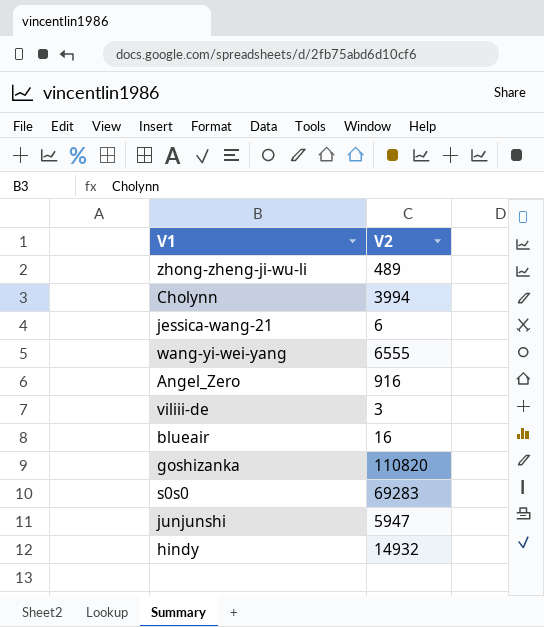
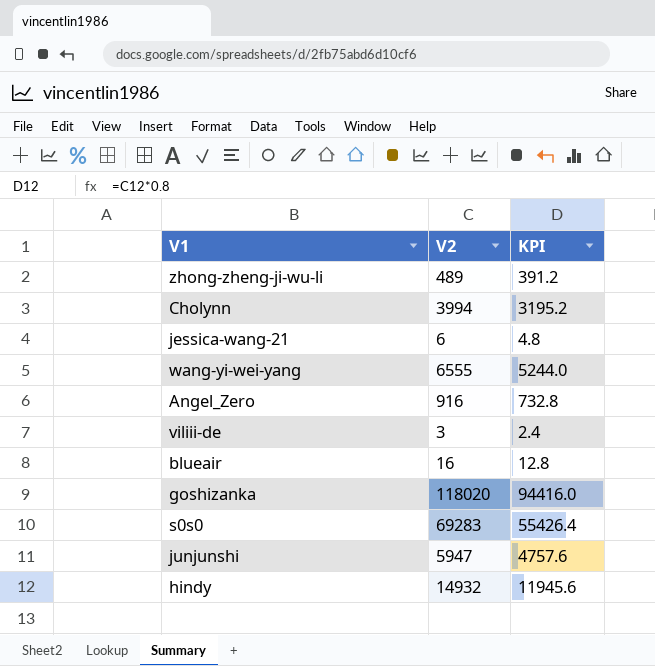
column KPI | formula: none -> [V2] * 0.8
goshizanka | V2: 110820 -> 118020

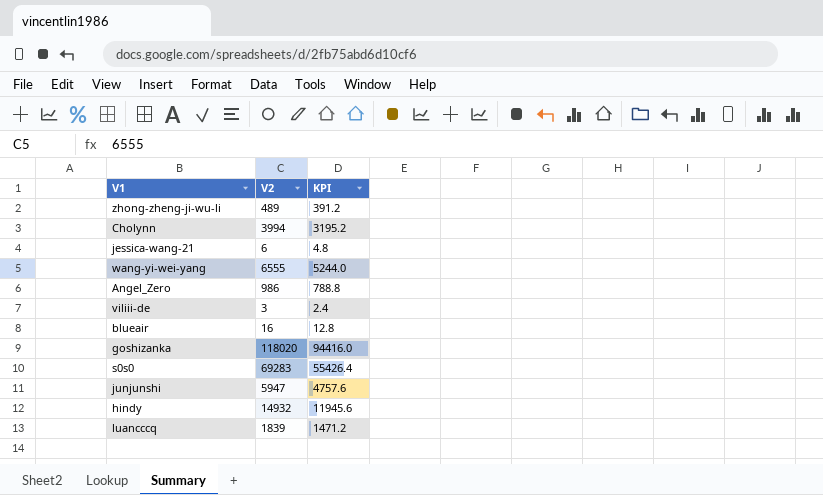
Angel_Zero | V2: 916 -> 986
Angel_Zero | KPI: 732.8 -> 788.8
row luancccq: none -> 1839 | 1471.2

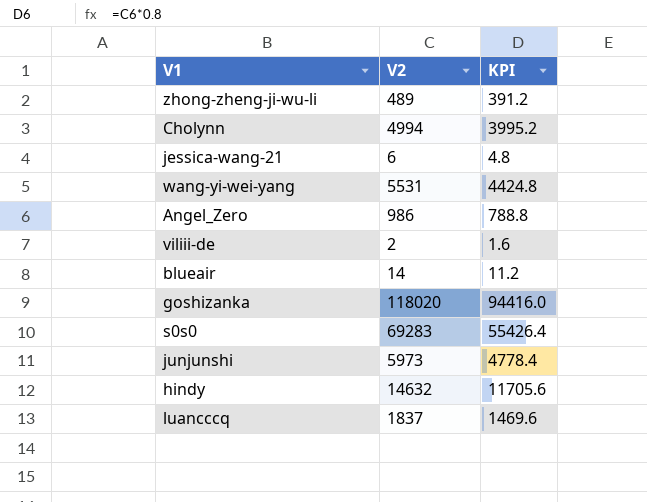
Cholynn | V2: 3994 -> 4994
Cholynn | KPI: 3195.2 -> 3995.2
wang-yi-wei-yang | V2: 6555 -> 5531
wang-yi-wei-yang | KPI: 5244.0 -> 4424.8
viliii-de | V2: 3 -> 2
viliii-de | KPI: 2.4 -> 1.6
blueair | V2: 16 -> 14
blueair | KPI: 12.8 -> 11.2
junjunshi | V2: 5947 -> 5973
junjunshi | KPI: 4757.6 -> 4778.4
hindy | V2: 14932 -> 14632
hindy | KPI: 11945.6 -> 11705.6
luancccq | V2: 1839 -> 1837
luancccq | KPI: 1471.2 -> 1469.6

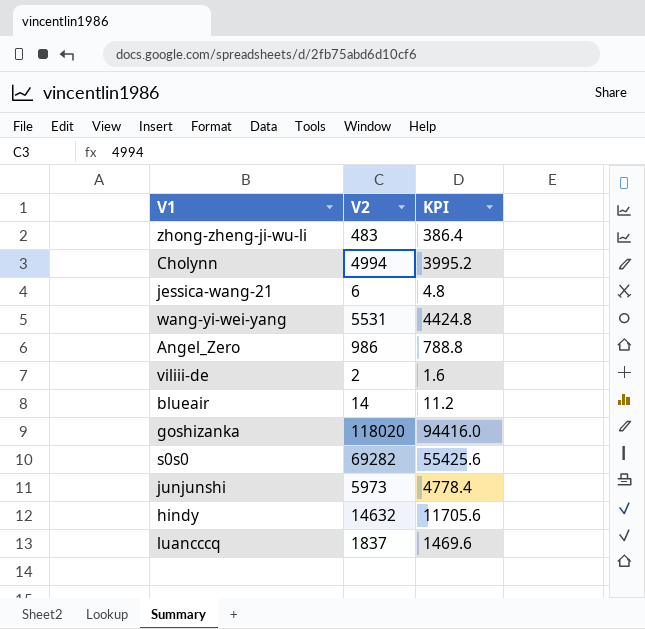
zhong-zheng-ji-wu-li | V2: 489 -> 483
zhong-zheng-ji-wu-li | KPI: 391.2 -> 386.4
s0s0 | V2: 69283 -> 69282
s0s0 | KPI: 55426.4 -> 55425.6

